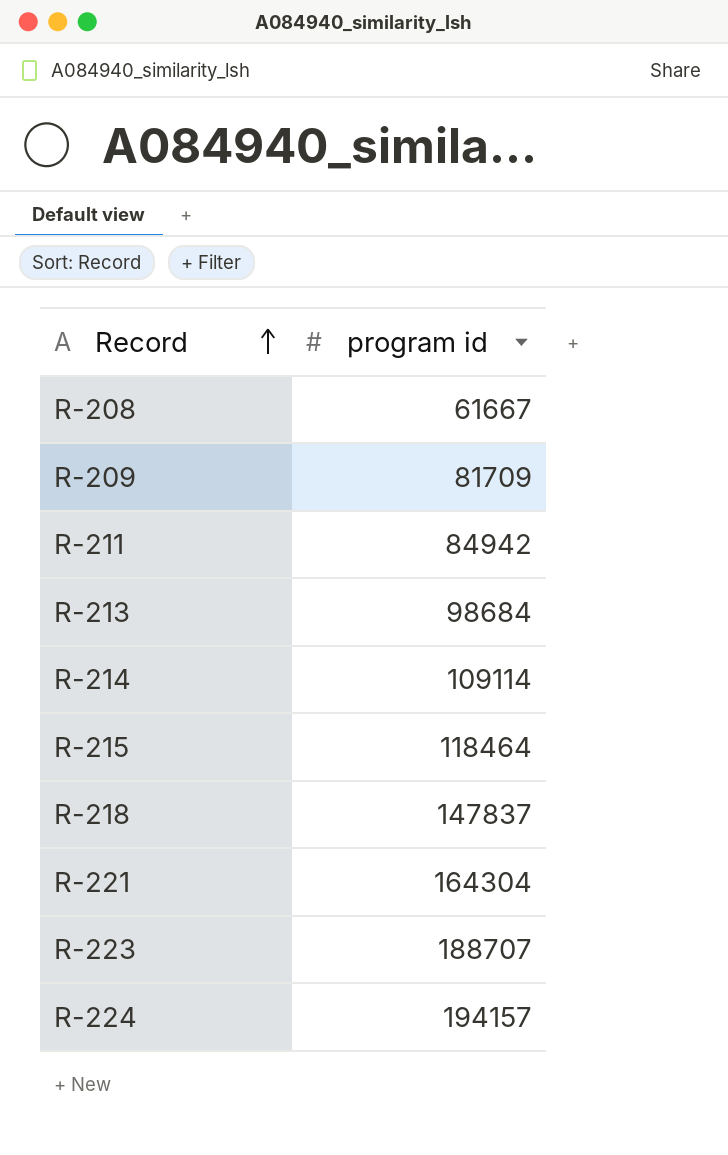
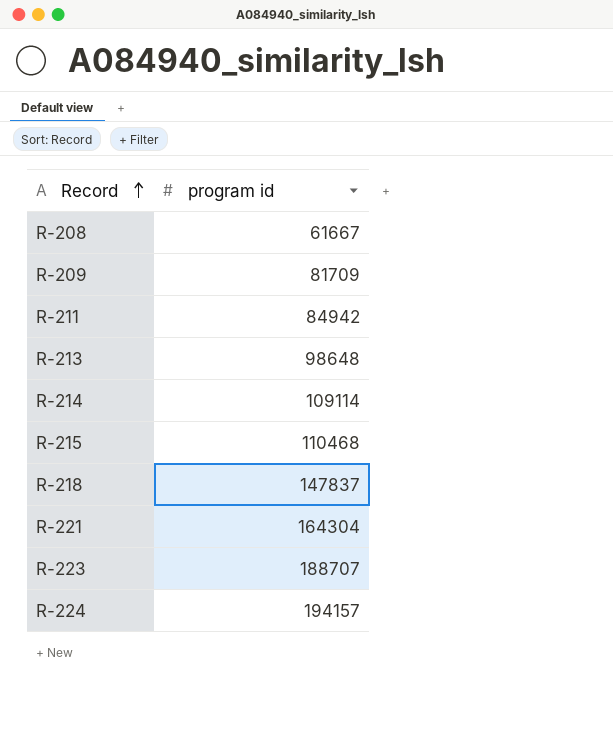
R-213 | program id: 98684 -> 98648
R-215 | program id: 118464 -> 110468

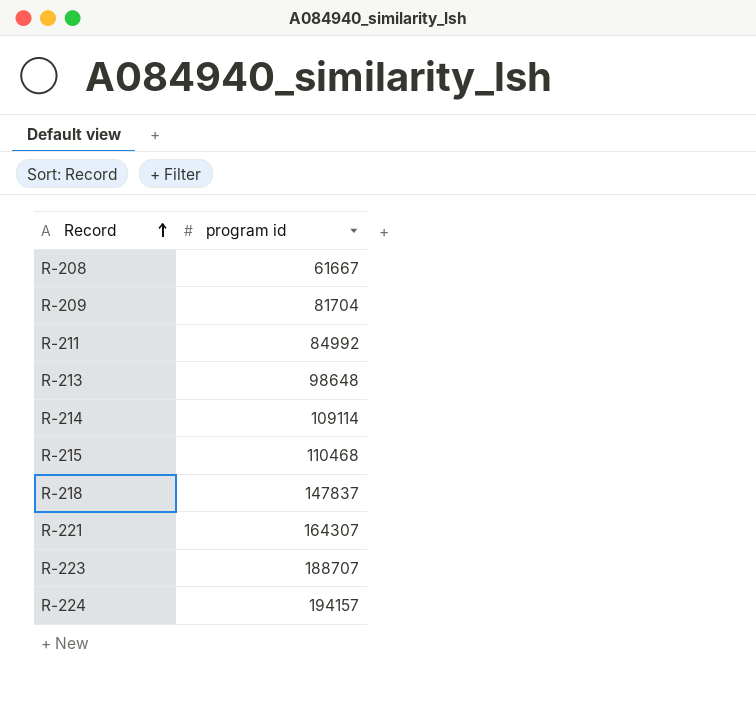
R-209 | program id: 81709 -> 81704
R-211 | program id: 84942 -> 84992
R-221 | program id: 164304 -> 164307

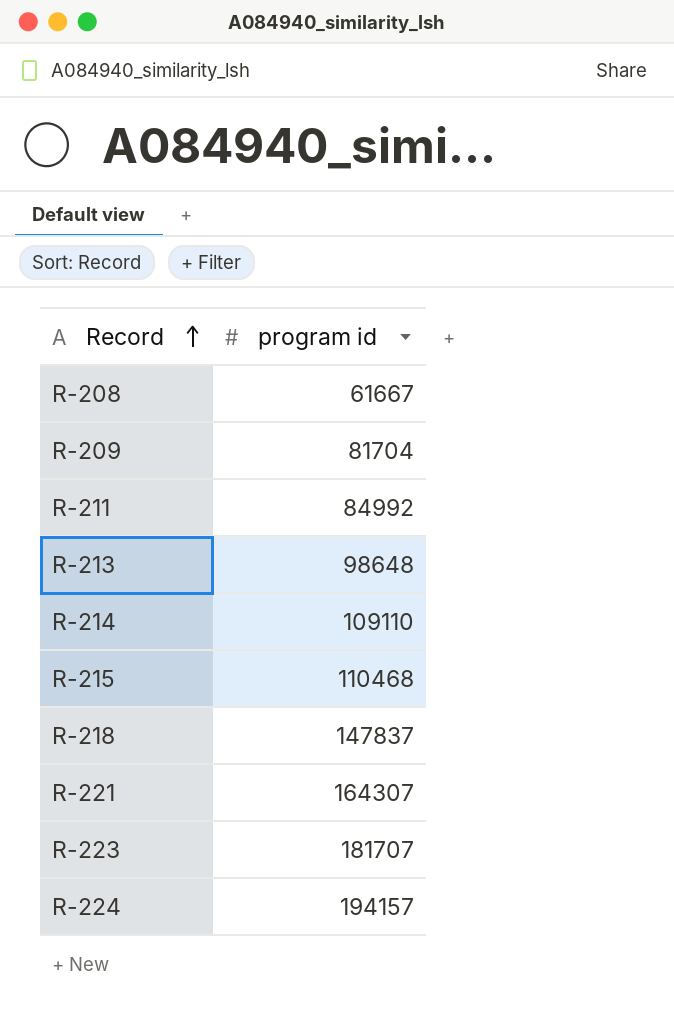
R-214 | program id: 109114 -> 109110
R-223 | program id: 188707 -> 181707

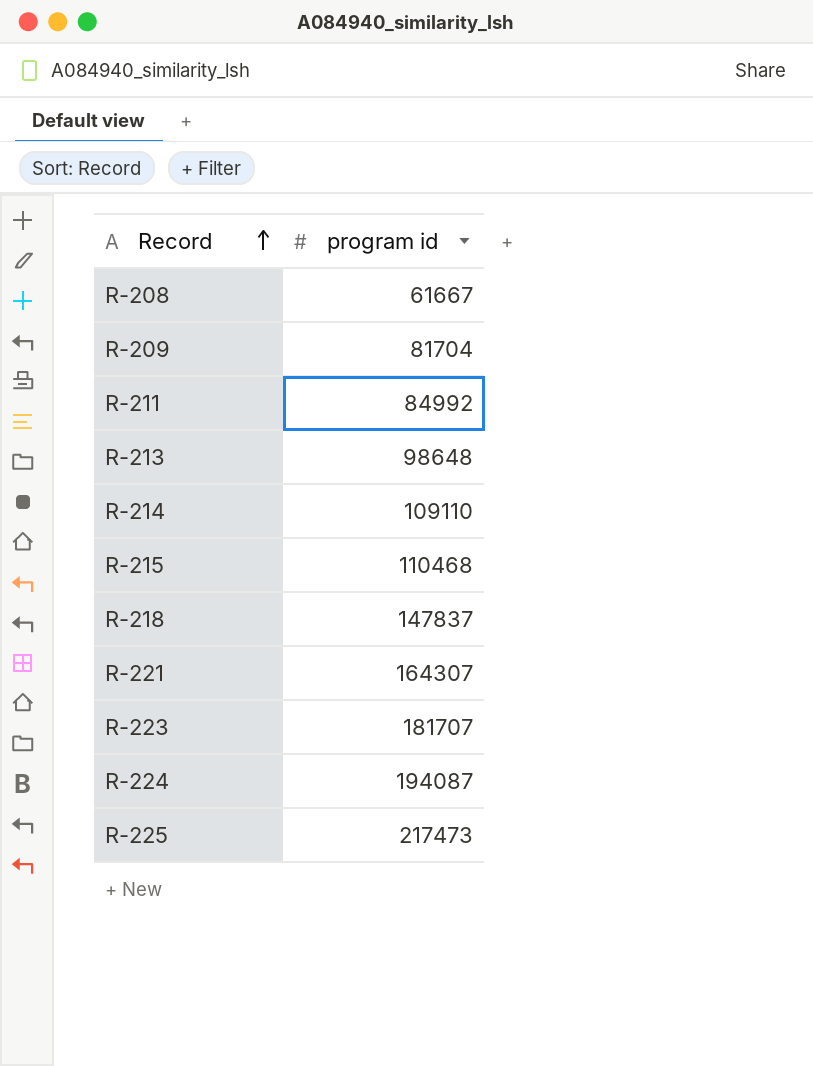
R-224 | program id: 194157 -> 194087
row R-225: none -> 217473

